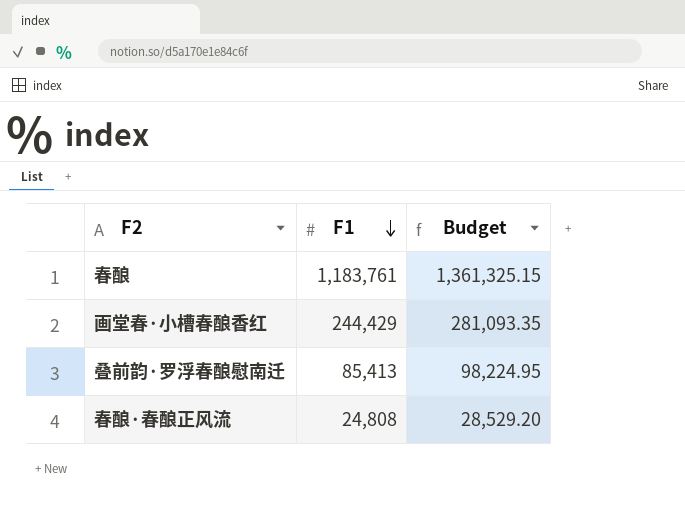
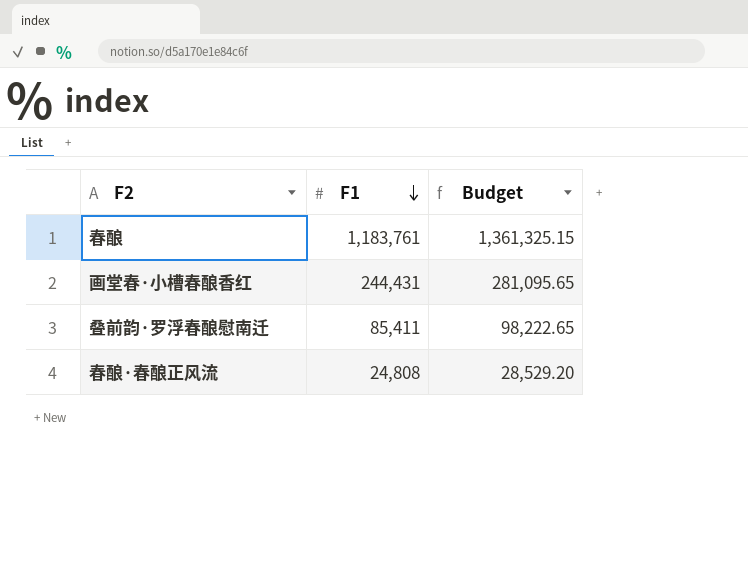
画堂春·小槽春酿香红 | F1: 244,429 -> 244,431
画堂春·小槽春酿香红 | Budget: 281,093.35 -> 281,095.65
叠前韵·罗浮春酿慰南迁 | F1: 85,413 -> 85,411
叠前韵·罗浮春酿慰南迁 | Budget: 98,224.95 -> 98,222.65

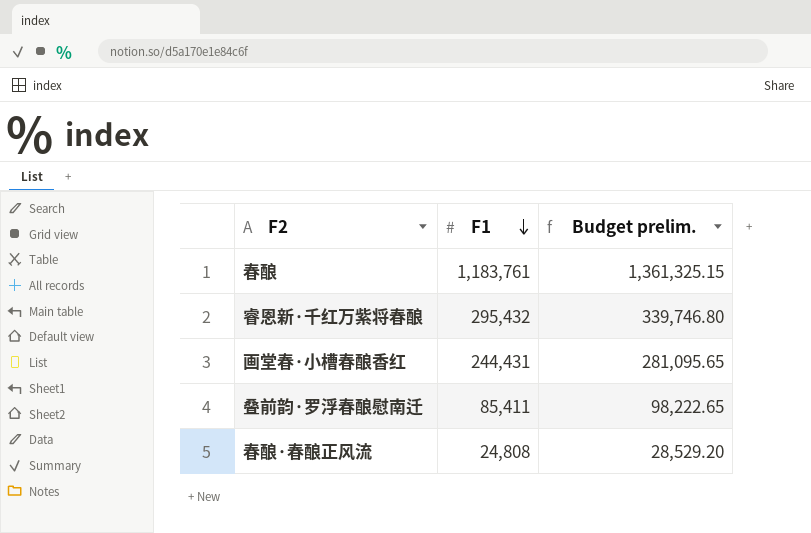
column name: Budget -> Budget prelim.
row 睿恩新·千红万紫将春酿: none -> 295,432 | 339,746.80

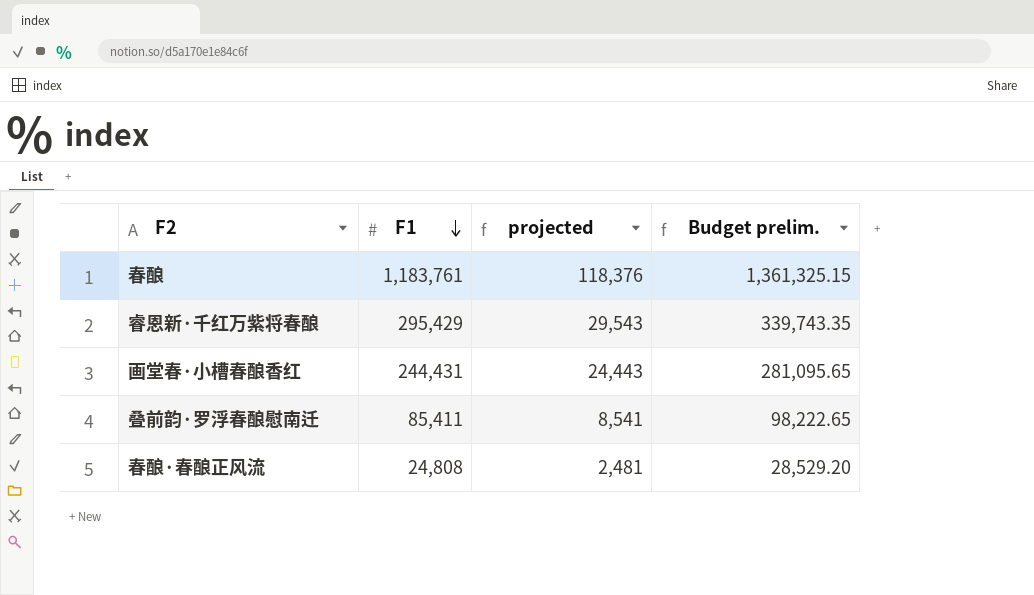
column projected | formula: none -> [F1] * 0.1
睿恩新·千红万紫将春酿 | F1: 295,432 -> 295,429
睿恩新·千红万紫将春酿 | Budget prelim.: 339,746.80 -> 339,743.35

